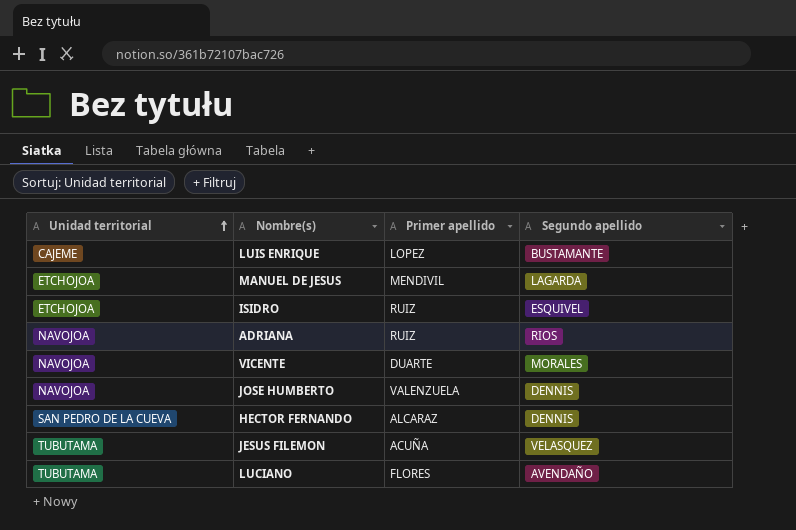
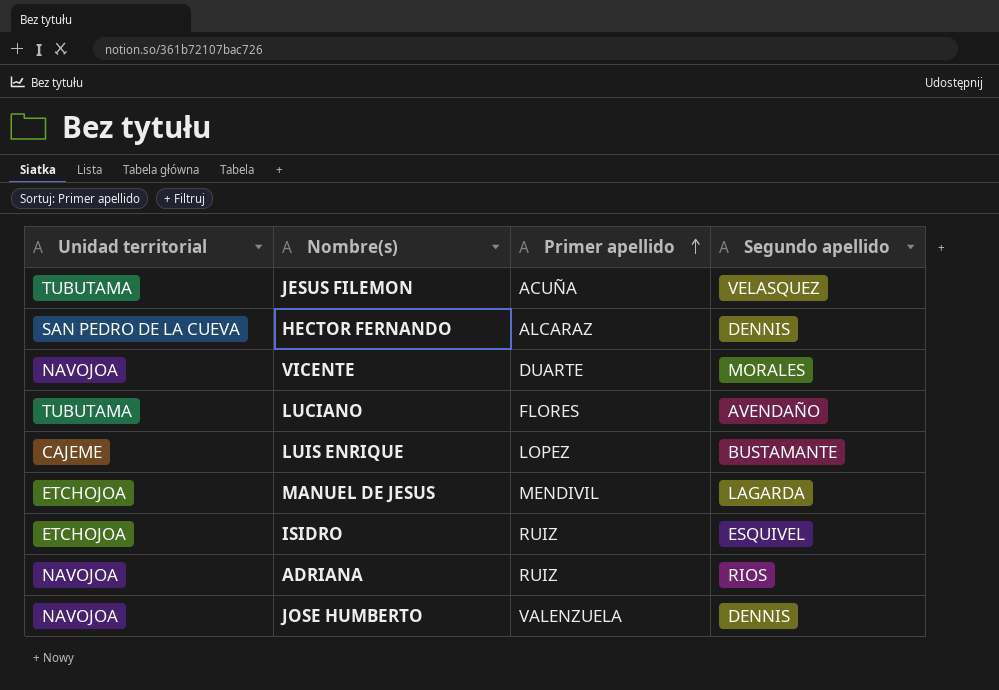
row order: Unidad territorial ascending -> Primer apellido ascending

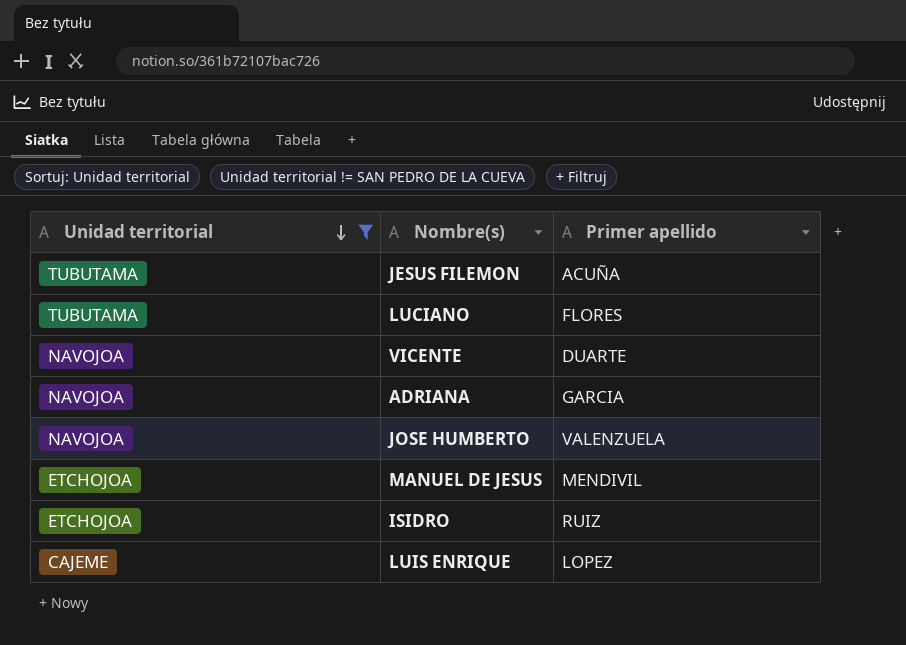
filter: none -> Unidad territorial != SAN PEDRO DE LA CUEVA
row order: Primer apellido ascending -> Unidad territorial descending
column Segundo apellido | position: 4 -> none
ADRIANA | Primer apellido: RUIZ -> GARCIA

